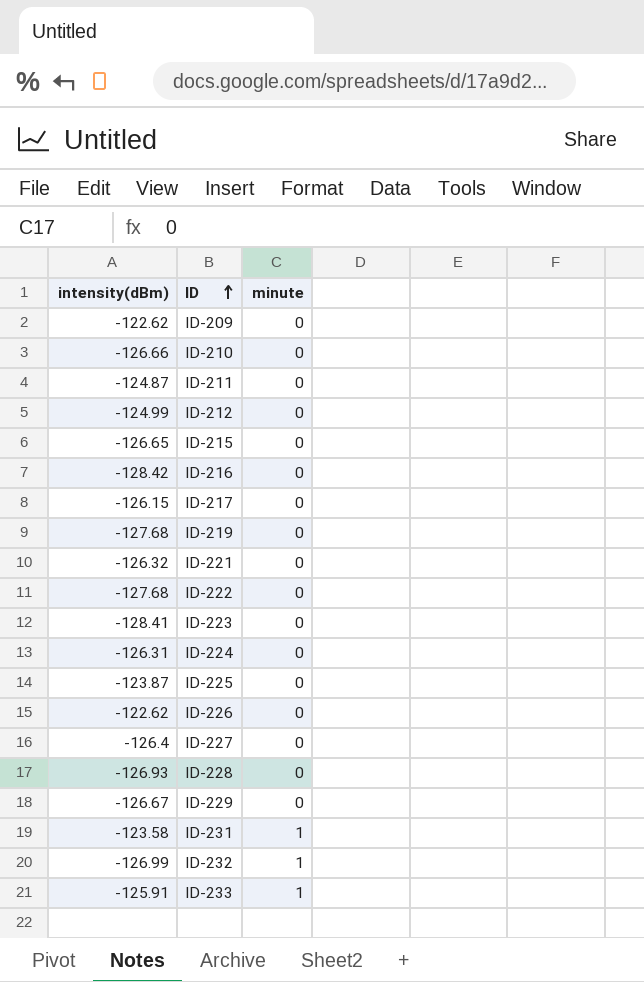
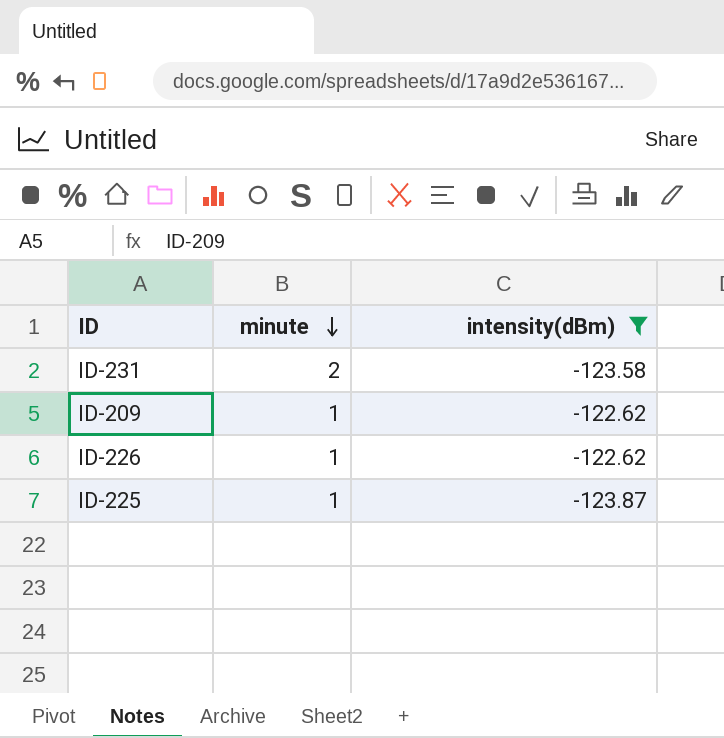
filter: none -> intensity(dBm) >= -123.87
row order: ID ascending -> minute descending
column intensity(dBm) | position: 1 -> 3
ID-231 | minute: 1 -> 2
ID-209 | minute: 0 -> 1
ID-226 | minute: 0 -> 1
ID-225 | minute: 0 -> 1

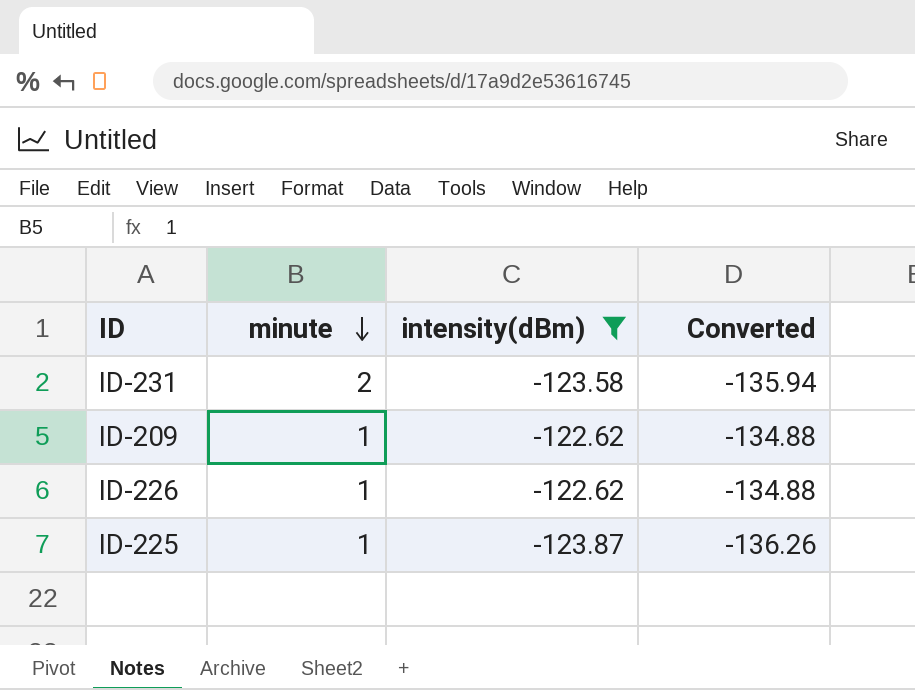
column Converted | formula: none -> [intensity(dBm)] * 1.1

